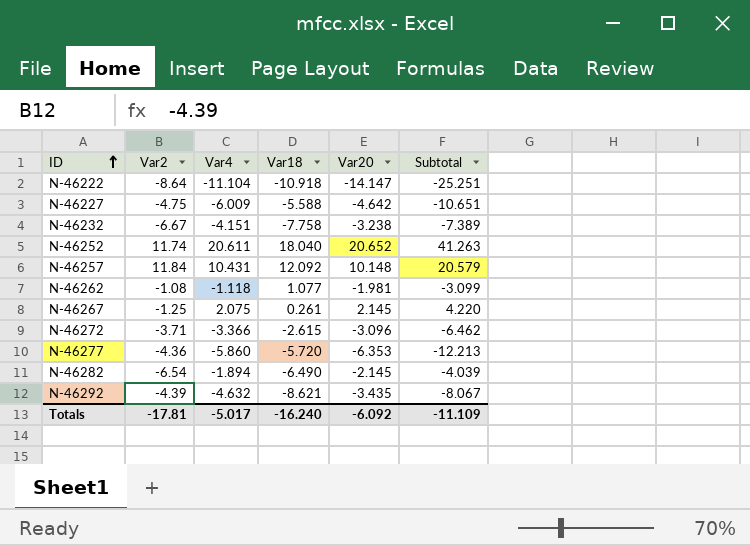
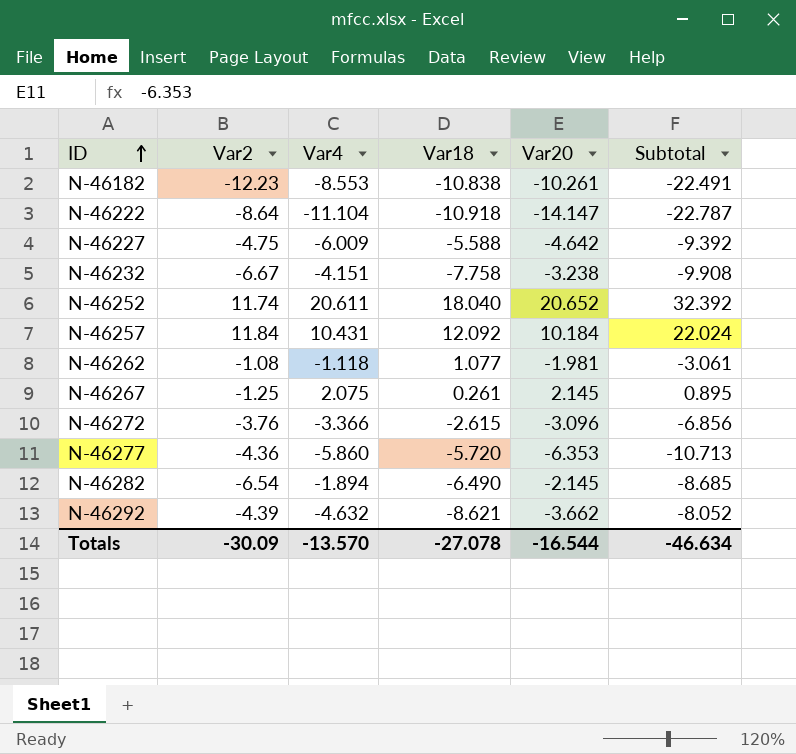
column Subtotal | formula: [Var4] + [Var20] -> [Var2] + [Var20]
row N-46182: none -> -12.23 | -8.553 | -10.838 | -10.261 | -22.491
N-46257 | Var20: 10.148 -> 10.184
N-46272 | Var2: -3.71 -> -3.76
N-46292 | Var20: -3.435 -> -3.662
Totals | Var2: -17.81 -> -30.09
Totals | Var4: -5.017 -> -13.570
Totals | Var18: -16.240 -> -27.078
Totals | Var20: -6.092 -> -16.544
Totals | Subtotal: -11.109 -> -46.634

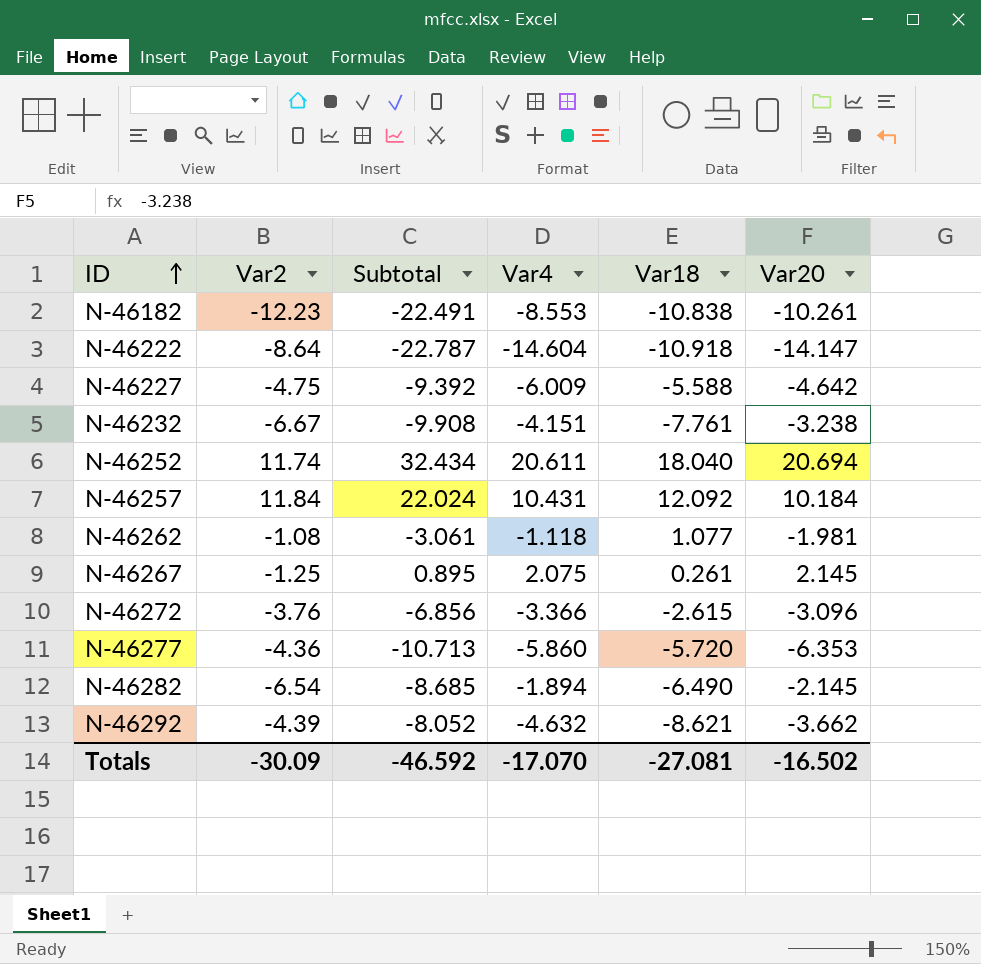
column Subtotal | position: 6 -> 3
N-46222 | Var4: -11.104 -> -14.604
N-46232 | Var18: -7.758 -> -7.761
N-46252 | Subtotal: 32.392 -> 32.434
N-46252 | Var20: 20.652 -> 20.694
Totals | Subtotal: -46.634 -> -46.592
Totals | Var4: -13.570 -> -17.070
Totals | Var18: -27.078 -> -27.081
Totals | Var20: -16.544 -> -16.502

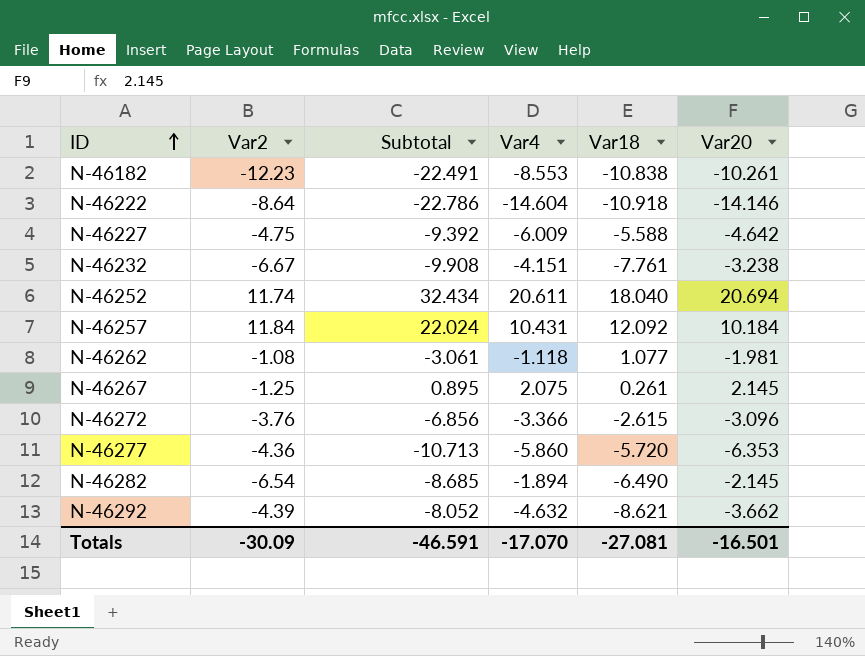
N-46222 | Subtotal: -22.787 -> -22.786
N-46222 | Var20: -14.147 -> -14.146
Totals | Subtotal: -46.592 -> -46.591
Totals | Var20: -16.502 -> -16.501

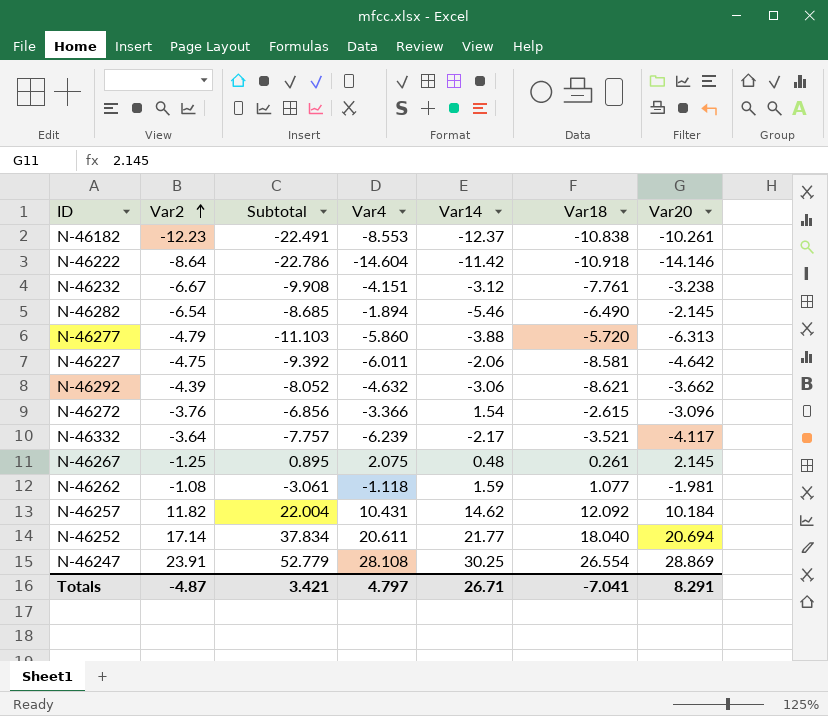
row order: ID ascending -> Var2 ascending
column Var14 | position: none -> 5
N-46277 | Var2: -4.36 -> -4.79
N-46277 | Subtotal: -10.713 -> -11.103
N-46277 | Var20: -6.353 -> -6.313
N-46227 | Var4: -6.009 -> -6.011
N-46227 | Var18: -5.588 -> -8.581
row N-46332: none -> -3.64 | -7.757 | -6.239 | -2.17 | -3.521 | -4.117
N-46257 | Var2: 11.84 -> 11.82
N-46257 | Subtotal: 22.024 -> 22.004
N-46252 | Var2: 11.74 -> 17.14
N-46252 | Subtotal: 32.434 -> 37.834
row N-46247: none -> 23.91 | 52.779 | 28.108 | 30.25 | 26.554 | 28.869
Totals | Var2: -30.09 -> -4.87
Totals | Subtotal: -46.591 -> 3.421
Totals | Var4: -17.070 -> 4.797
Totals | Var18: -27.081 -> -7.041
Totals | Var20: -16.501 -> 8.291

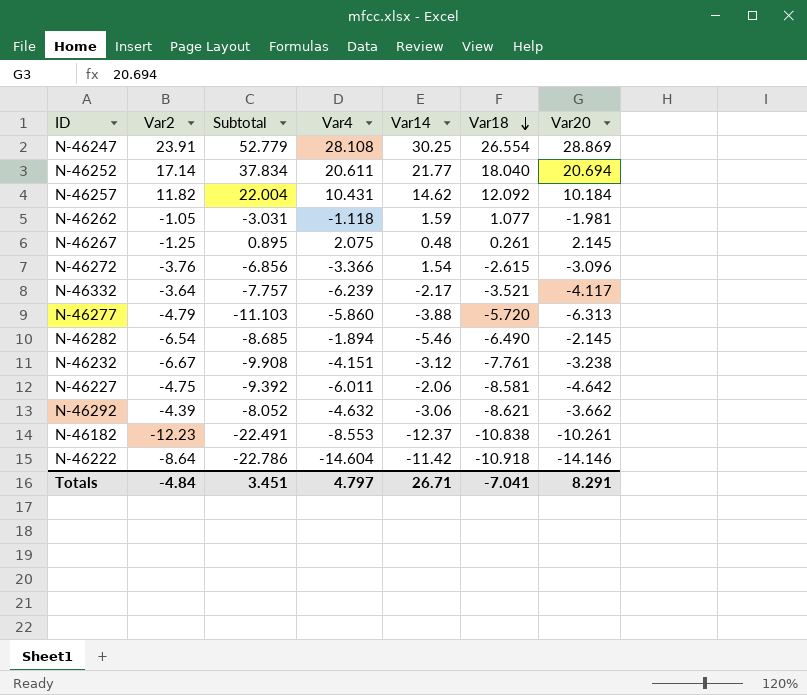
row order: Var2 ascending -> Var18 descending
N-46262 | Var2: -1.08 -> -1.05
N-46262 | Subtotal: -3.061 -> -3.031
Totals | Var2: -4.87 -> -4.84
Totals | Subtotal: 3.421 -> 3.451

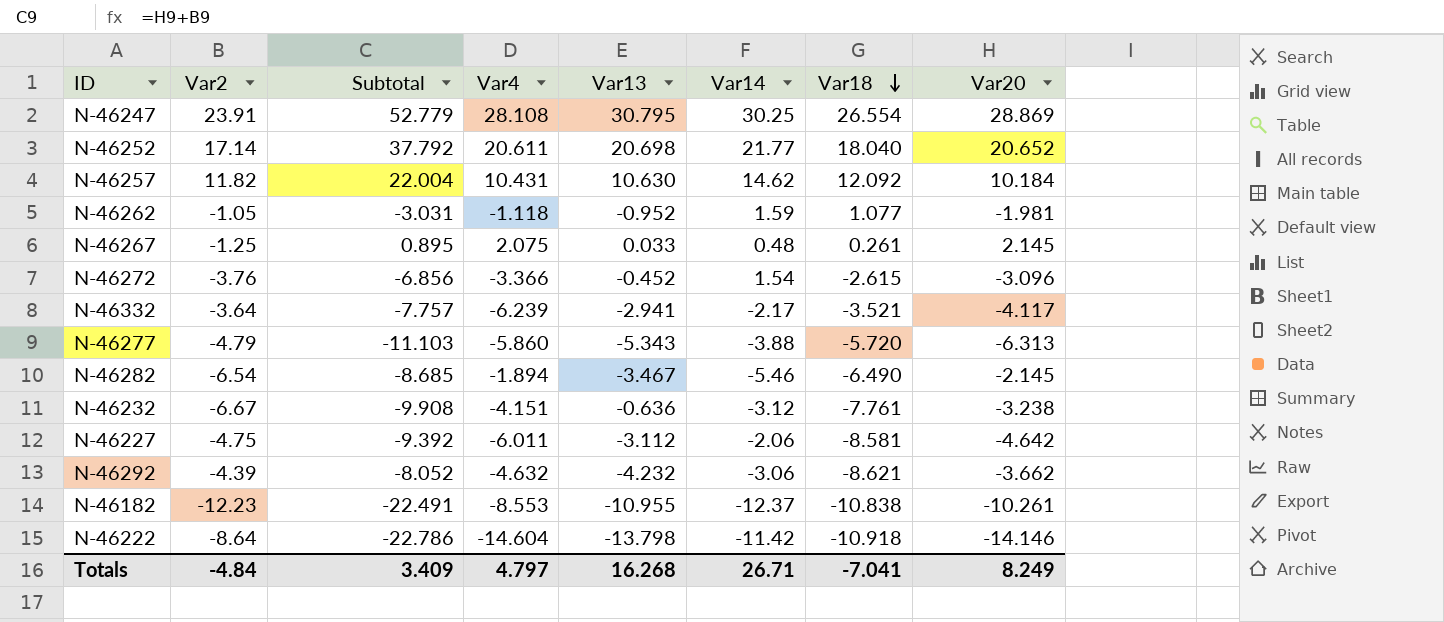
column Var13 | position: none -> 5
N-46252 | Subtotal: 37.834 -> 37.792
N-46252 | Var20: 20.694 -> 20.652
Totals | Subtotal: 3.451 -> 3.409
Totals | Var20: 8.291 -> 8.249

